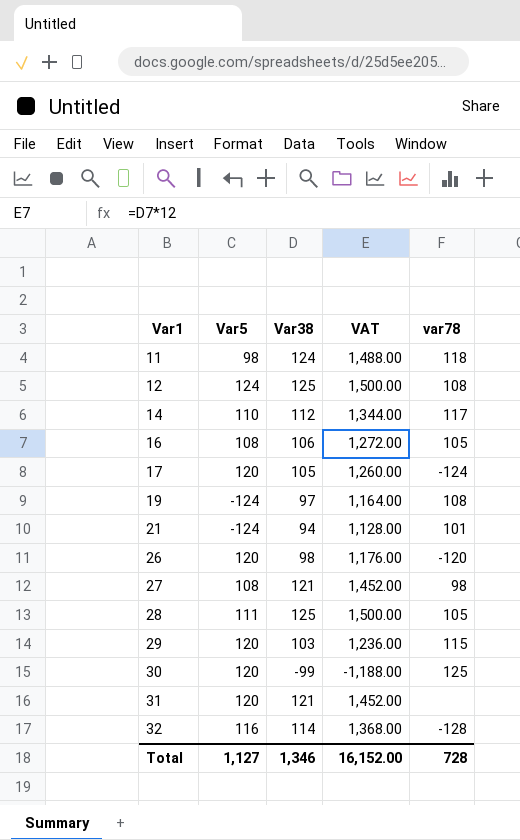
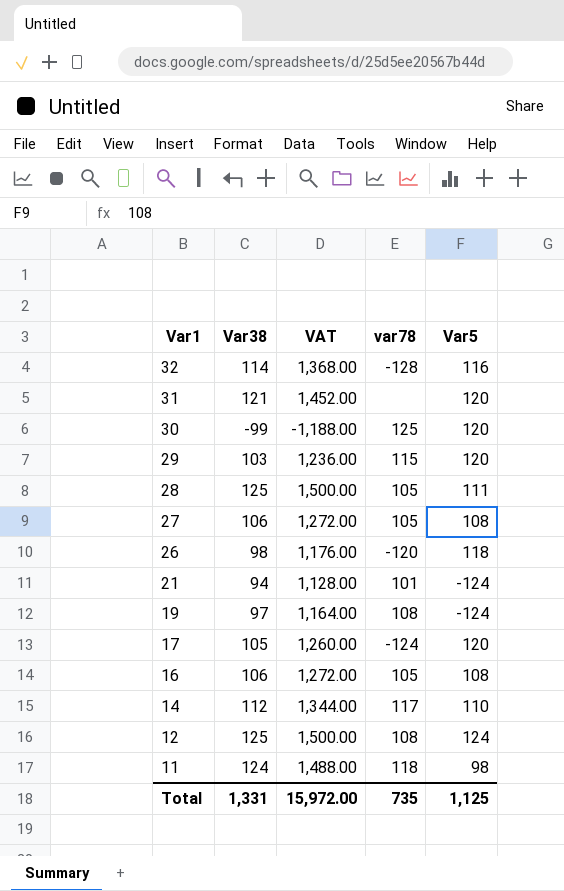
row order: Var1 ascending -> Var1 descending
column Var5 | position: 2 -> 5
27 | Var38: 121 -> 106
27 | VAT: 1,452.00 -> 1,272.00
27 | var78: 98 -> 105
26 | Var5: 120 -> 118
Total | Var38: 1,346 -> 1,331
Total | VAT: 16,152.00 -> 15,972.00
Total | var78: 728 -> 735
Total | Var5: 1,127 -> 1,125

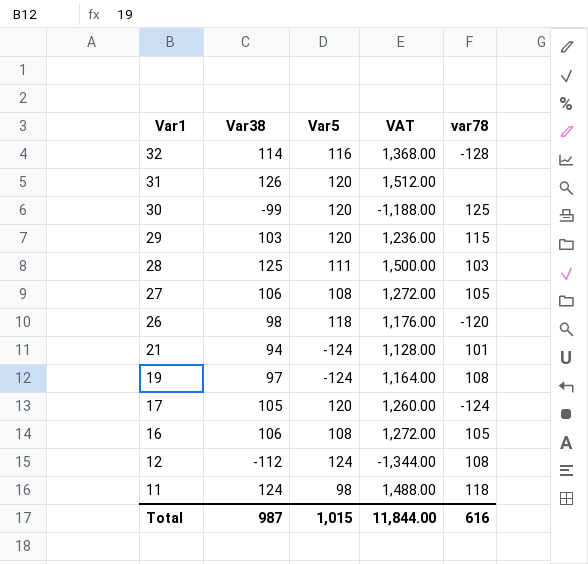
column Var5 | position: 5 -> 3
row 14: 112 | 1,344.00 | 117 | 110 -> none
31 | Var38: 121 -> 126
31 | VAT: 1,452.00 -> 1,512.00
28 | var78: 105 -> 103
12 | Var38: 125 -> -112
12 | VAT: 1,500.00 -> -1,344.00
Total | Var38: 1,331 -> 987
Total | Var5: 1,125 -> 1,015
Total | VAT: 15,972.00 -> 11,844.00
Total | var78: 735 -> 616

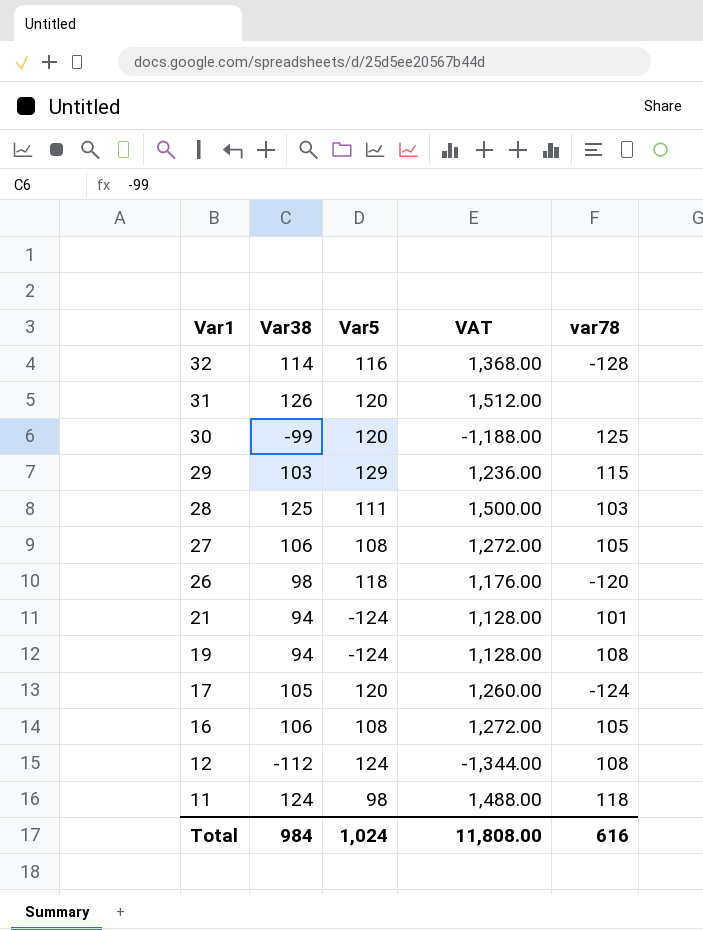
29 | Var5: 120 -> 129
19 | Var38: 97 -> 94
19 | VAT: 1,164.00 -> 1,128.00
Total | Var38: 987 -> 984
Total | Var5: 1,015 -> 1,024
Total | VAT: 11,844.00 -> 11,808.00

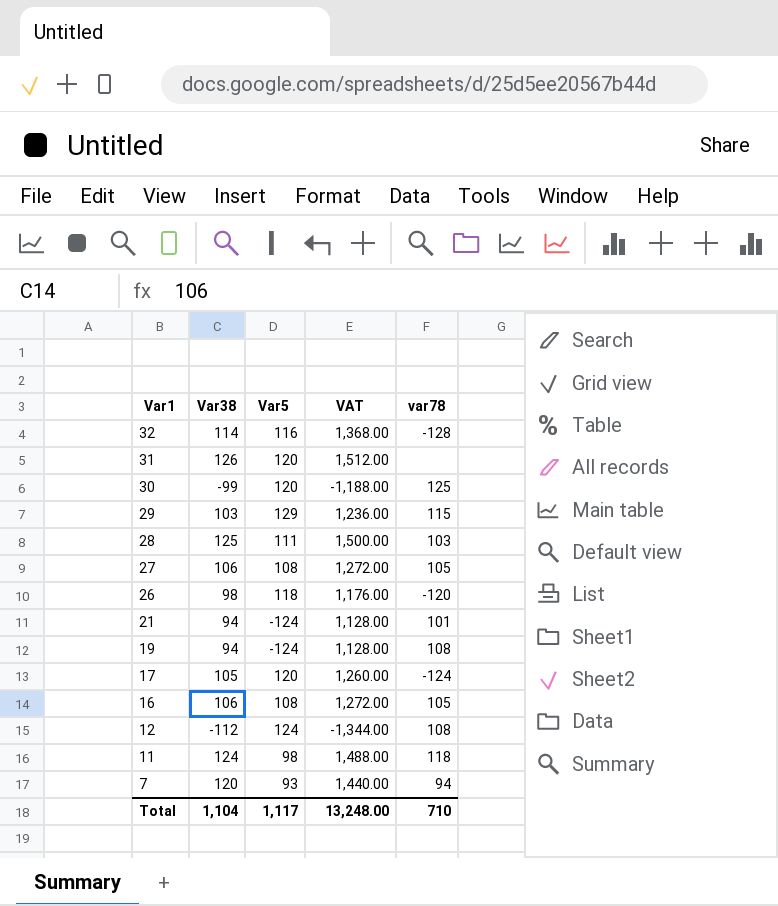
row 7: none -> 120 | 93 | 1,440.00 | 94
Total | Var38: 984 -> 1,104
Total | Var5: 1,024 -> 1,117
Total | VAT: 11,808.00 -> 13,248.00
Total | var78: 616 -> 710

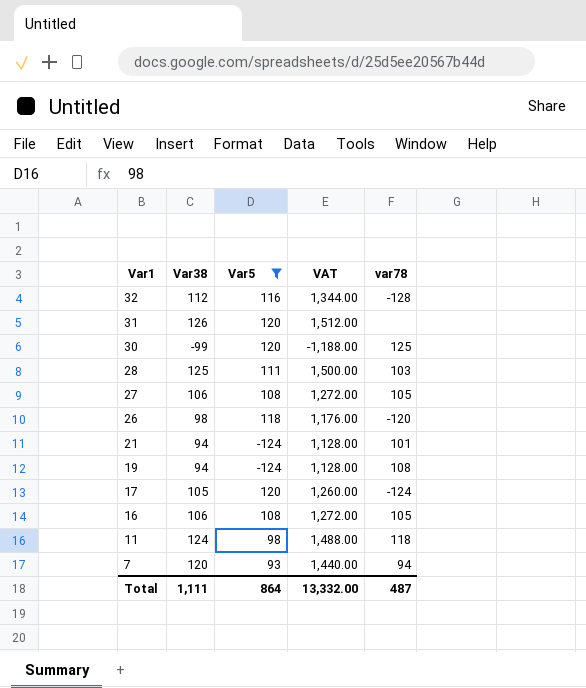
filter: none -> Var5 <= 120
32 | Var38: 114 -> 112
32 | VAT: 1,368.00 -> 1,344.00
Total | Var38: 1,104 -> 1,111
Total | Var5: 1,117 -> 864
Total | VAT: 13,248.00 -> 13,332.00
Total | var78: 710 -> 487

